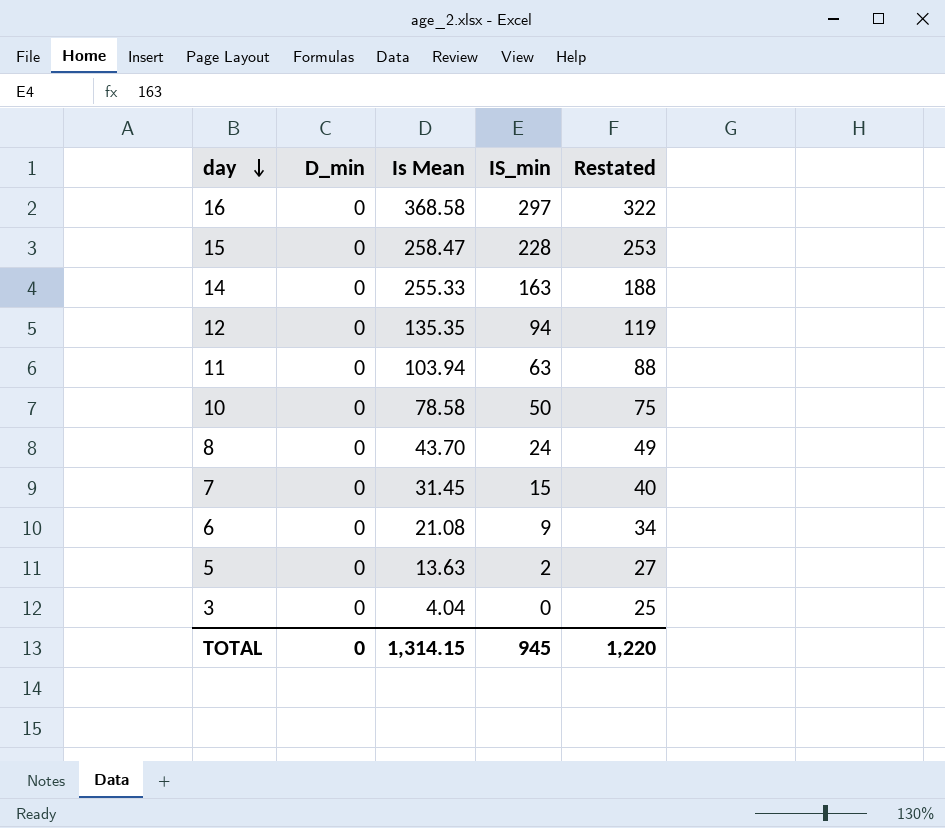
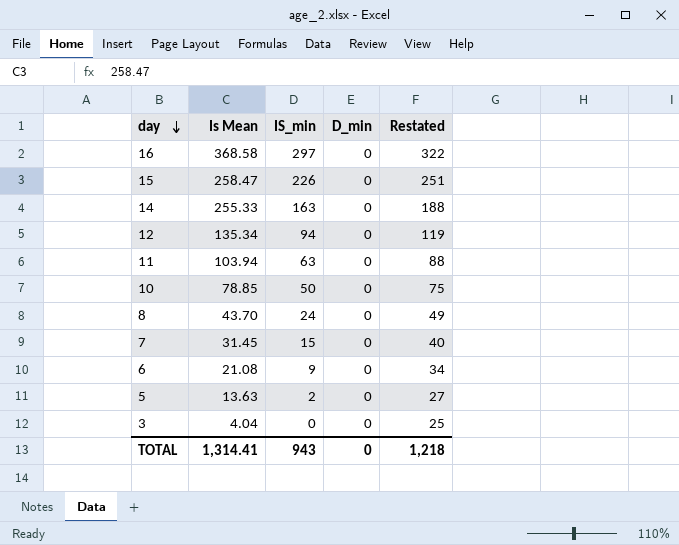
column D_min | position: 2 -> 4
15 | IS_min: 228 -> 226
15 | Restated: 253 -> 251
12 | Is Mean: 135.35 -> 135.34
10 | Is Mean: 78.58 -> 78.85
TOTAL | Is Mean: 1,314.15 -> 1,314.41
TOTAL | IS_min: 945 -> 943
TOTAL | Restated: 1,220 -> 1,218

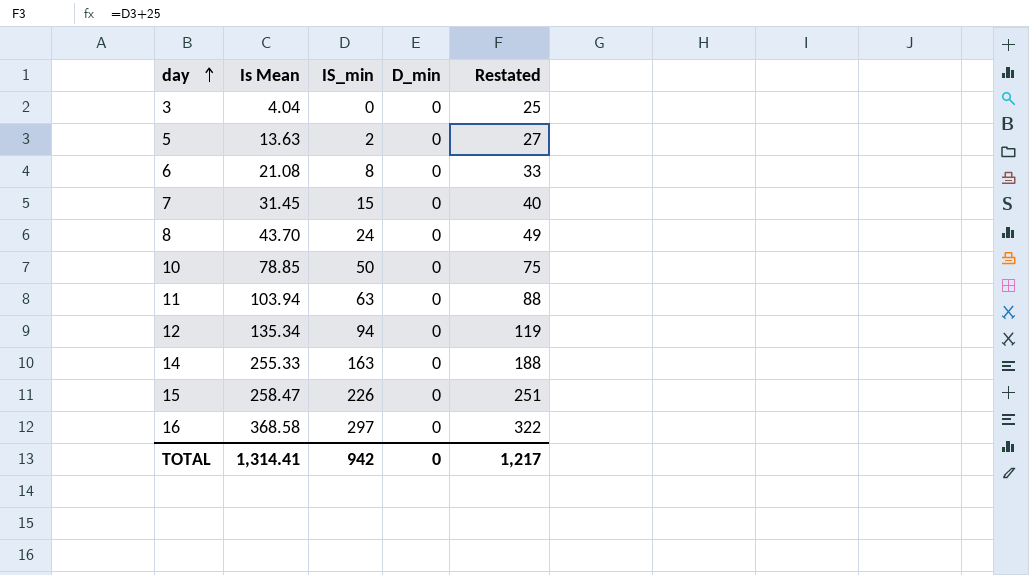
row order: day descending -> day ascending
6 | IS_min: 9 -> 8
6 | Restated: 34 -> 33
TOTAL | IS_min: 943 -> 942
TOTAL | Restated: 1,218 -> 1,217

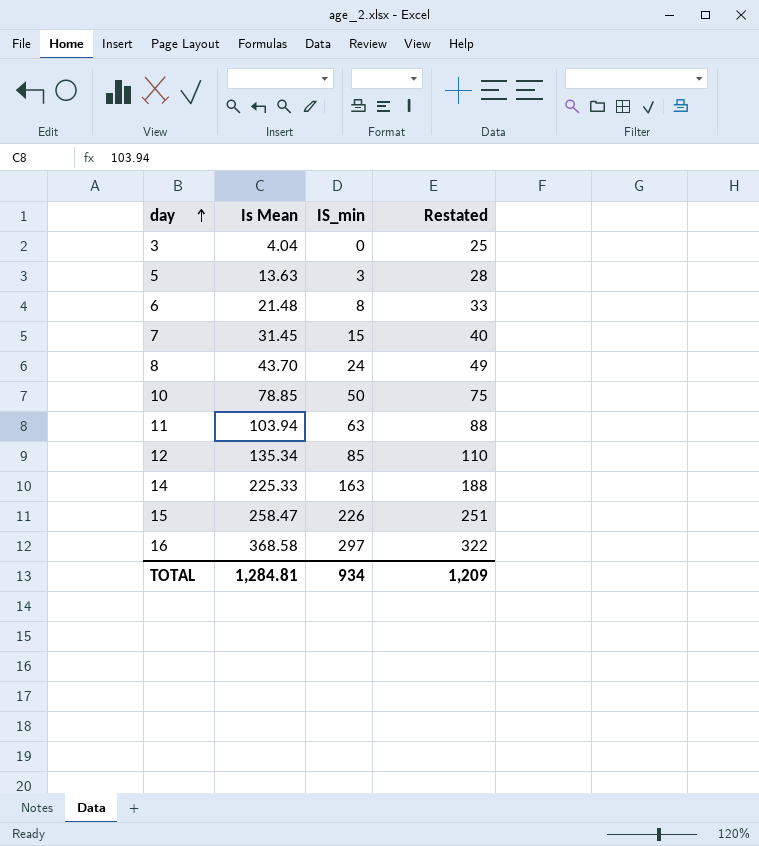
column D_min | position: 4 -> none
5 | IS_min: 2 -> 3
5 | Restated: 27 -> 28
6 | Is Mean: 21.08 -> 21.48
12 | IS_min: 94 -> 85
12 | Restated: 119 -> 110
14 | Is Mean: 255.33 -> 225.33
TOTAL | Is Mean: 1,314.41 -> 1,284.81
TOTAL | IS_min: 942 -> 934
TOTAL | Restated: 1,217 -> 1,209

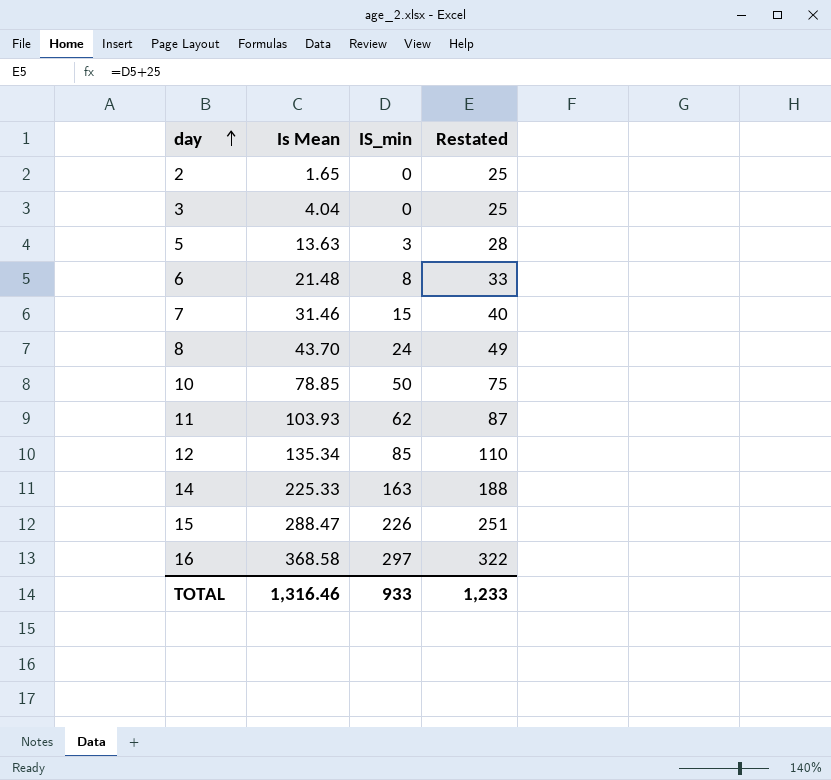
row 2: none -> 1.65 | 0 | 25
7 | Is Mean: 31.45 -> 31.46
11 | Is Mean: 103.94 -> 103.93
11 | IS_min: 63 -> 62
11 | Restated: 88 -> 87
15 | Is Mean: 258.47 -> 288.47
TOTAL | Is Mean: 1,284.81 -> 1,316.46
TOTAL | IS_min: 934 -> 933
TOTAL | Restated: 1,209 -> 1,233

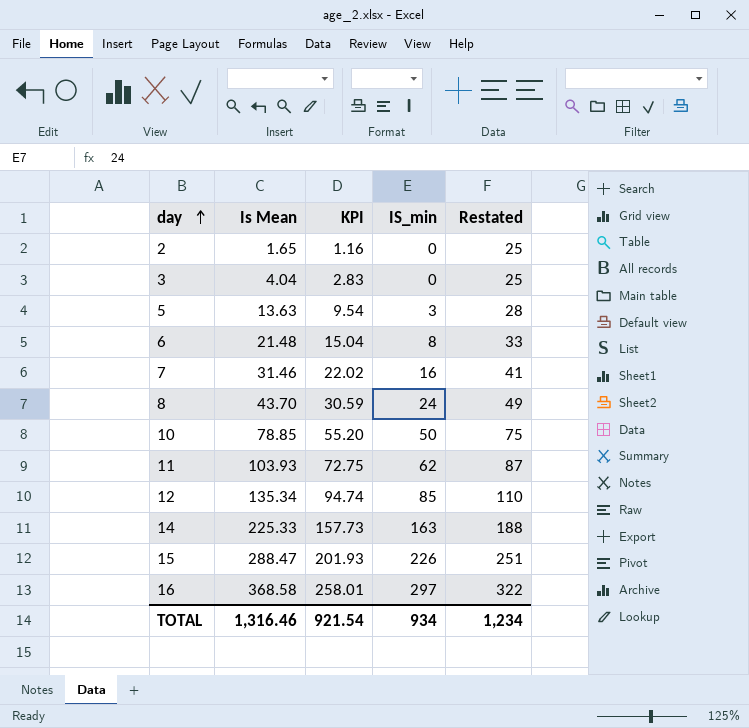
column KPI | formula: none -> [Is Mean] * 0.7
7 | IS_min: 15 -> 16
7 | Restated: 40 -> 41
TOTAL | IS_min: 933 -> 934
TOTAL | Restated: 1,233 -> 1,234

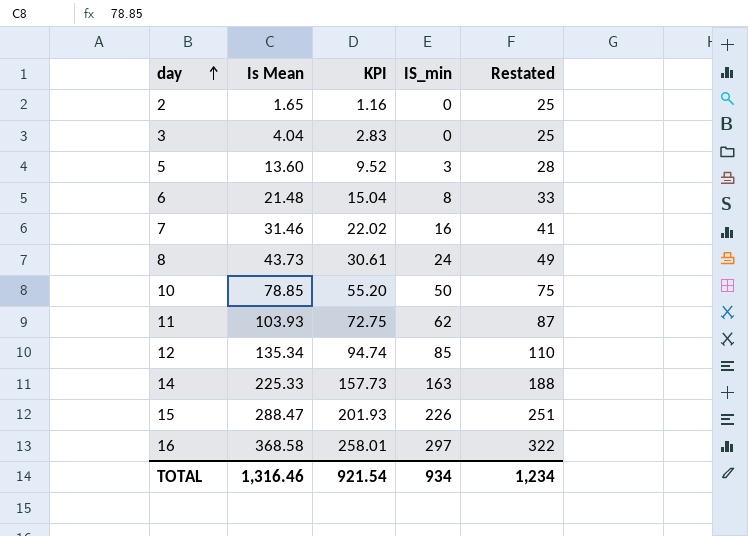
5 | Is Mean: 13.63 -> 13.60
5 | KPI: 9.54 -> 9.52
8 | Is Mean: 43.70 -> 43.73
8 | KPI: 30.59 -> 30.61

